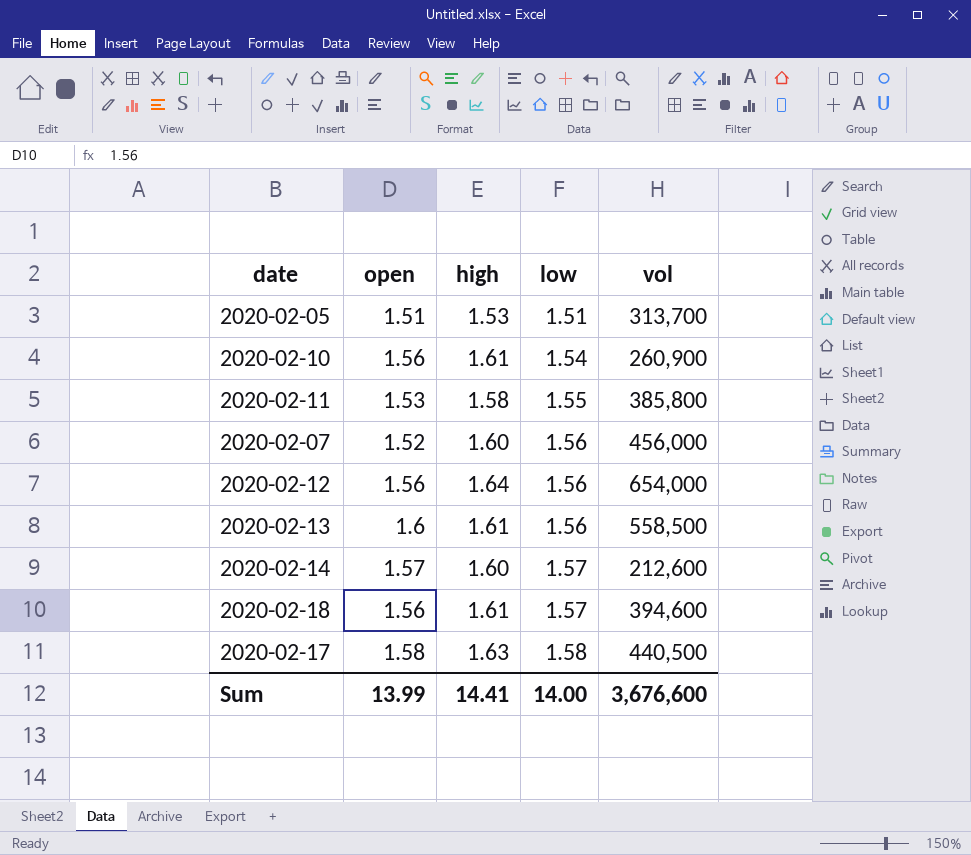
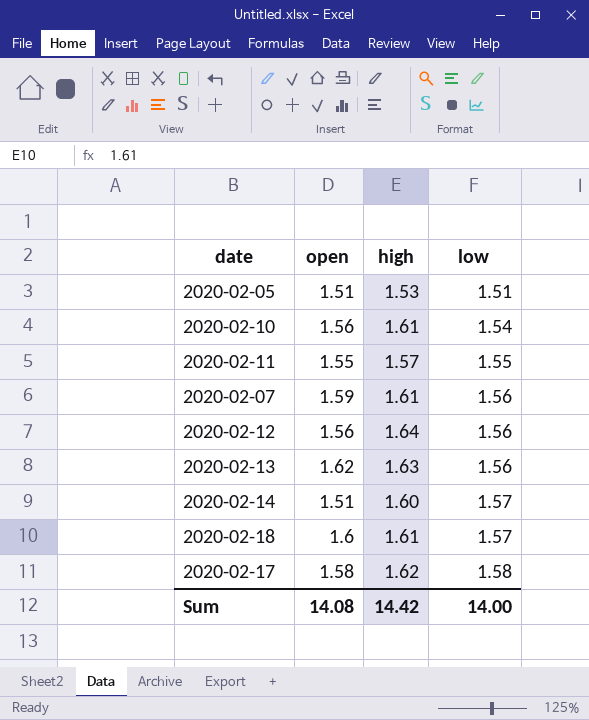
column vol | position: 5 -> none
2020-02-11 | open: 1.53 -> 1.55
2020-02-11 | high: 1.58 -> 1.57
2020-02-07 | open: 1.52 -> 1.59
2020-02-07 | high: 1.60 -> 1.61
2020-02-13 | open: 1.6 -> 1.62
2020-02-13 | high: 1.61 -> 1.63
2020-02-14 | open: 1.57 -> 1.51
2020-02-18 | open: 1.56 -> 1.6
2020-02-17 | high: 1.63 -> 1.62
Sum | open: 13.99 -> 14.08
Sum | high: 14.41 -> 14.42

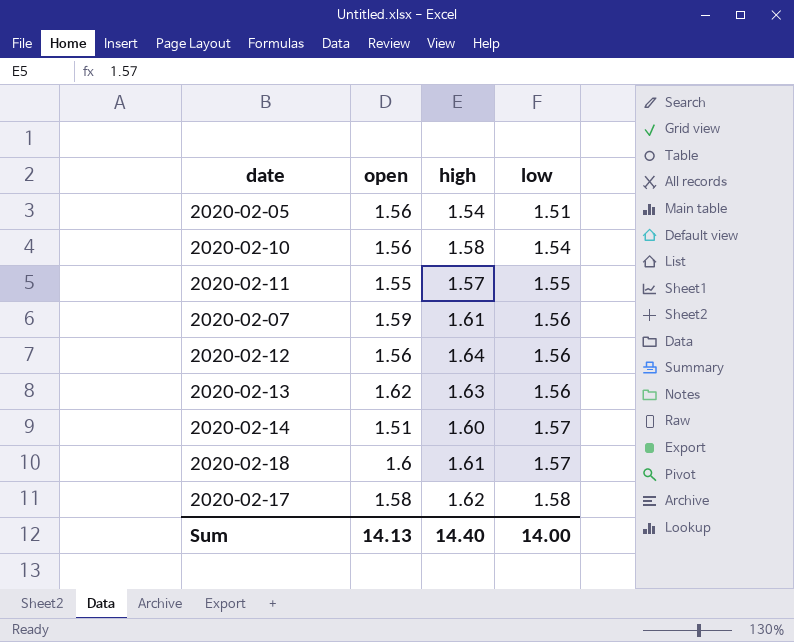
2020-02-05 | open: 1.51 -> 1.56
2020-02-05 | high: 1.53 -> 1.54
2020-02-10 | high: 1.61 -> 1.58
Sum | open: 14.08 -> 14.13
Sum | high: 14.42 -> 14.40

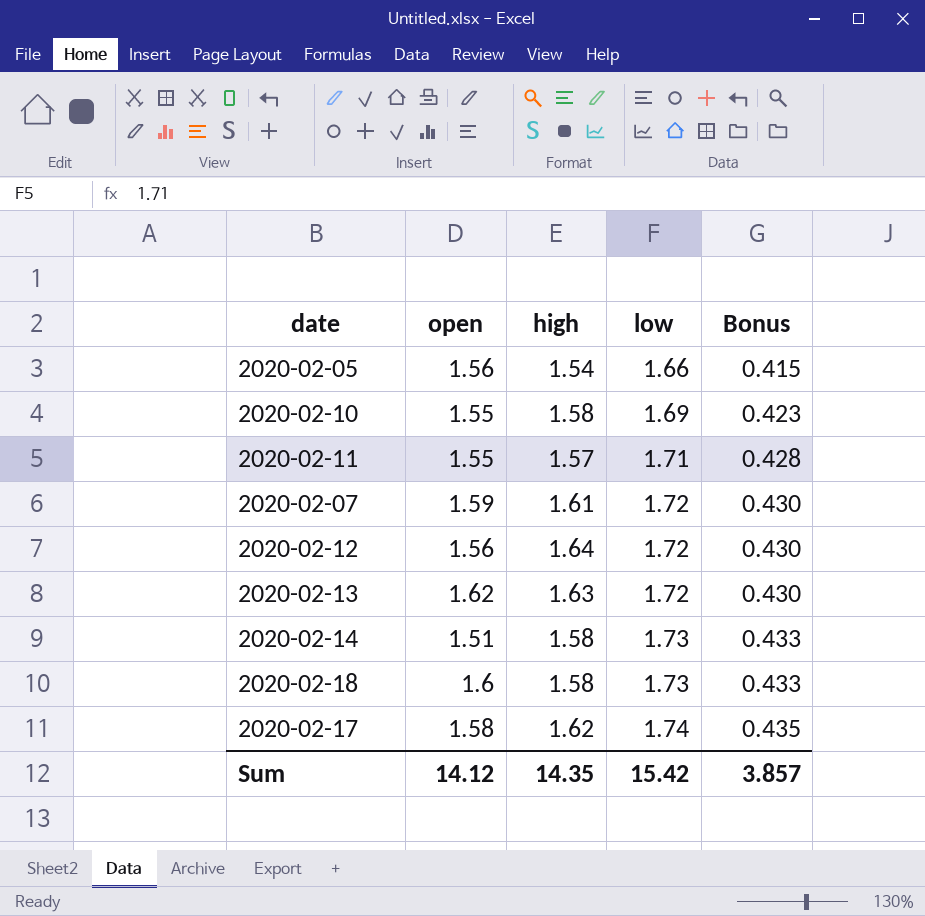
column Bonus | formula: none -> [low] * 0.25
2020-02-05 | low: 1.51 -> 1.66
2020-02-10 | open: 1.56 -> 1.55
2020-02-10 | low: 1.54 -> 1.69
2020-02-11 | low: 1.55 -> 1.71
2020-02-07 | low: 1.56 -> 1.72
2020-02-12 | low: 1.56 -> 1.72
2020-02-13 | low: 1.56 -> 1.72
2020-02-14 | high: 1.60 -> 1.58
2020-02-14 | low: 1.57 -> 1.73
2020-02-18 | high: 1.61 -> 1.58
2020-02-18 | low: 1.57 -> 1.73
2020-02-17 | low: 1.58 -> 1.74
Sum | open: 14.13 -> 14.12
Sum | high: 14.40 -> 14.35
Sum | low: 14.00 -> 15.42

